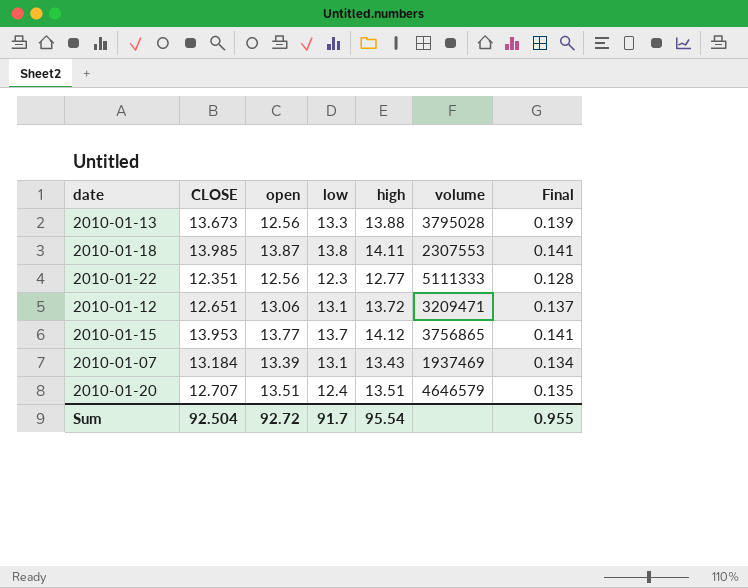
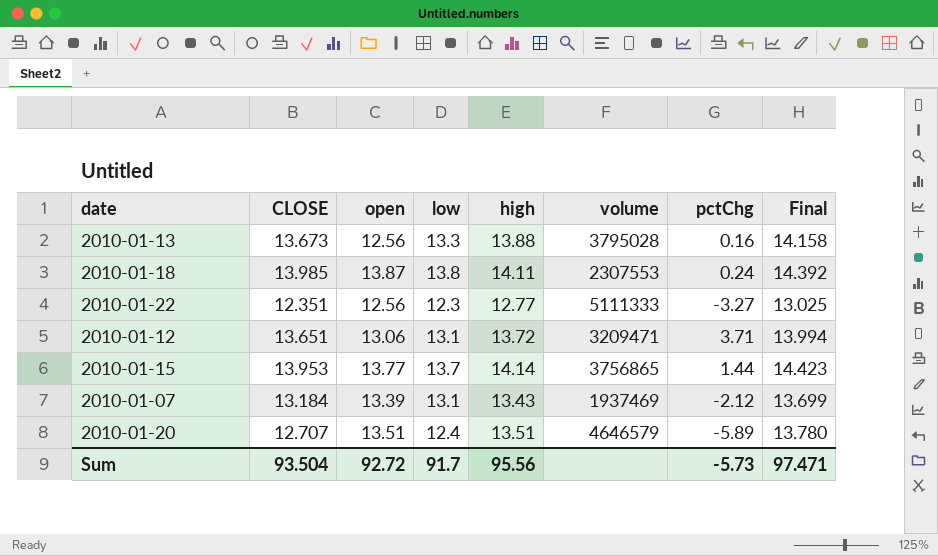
column pctChg | position: none -> 7
column Final | formula: [high] * 0.01 -> [high] * 1.02
2010-01-12 | CLOSE: 12.651 -> 13.651
2010-01-15 | high: 14.12 -> 14.14
Sum | CLOSE: 92.504 -> 93.504
Sum | high: 95.54 -> 95.56
Sum | Final: 0.955 -> 97.471

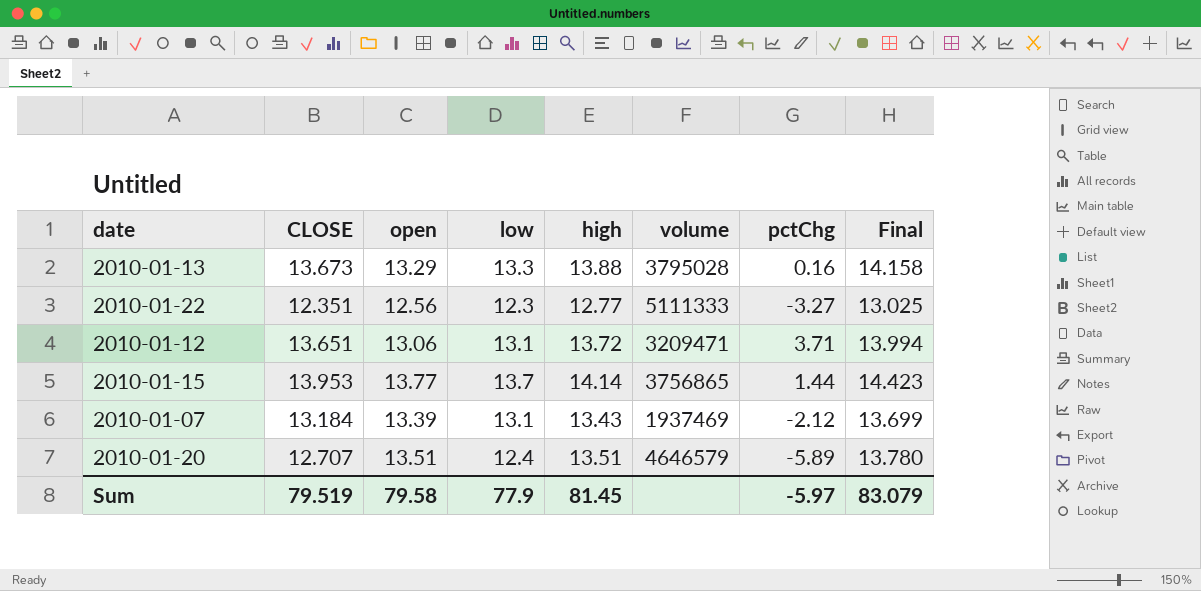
row 2010-01-18: 13.985 | 13.87 | 13.8 | 14.11 | 2307553 | 0.24 | 14.392 -> none
2010-01-13 | open: 12.56 -> 13.29
Sum | CLOSE: 93.504 -> 79.519
Sum | open: 92.72 -> 79.58
Sum | low: 91.7 -> 77.9
Sum | high: 95.56 -> 81.45
Sum | pctChg: -5.73 -> -5.97
Sum | Final: 97.471 -> 83.079

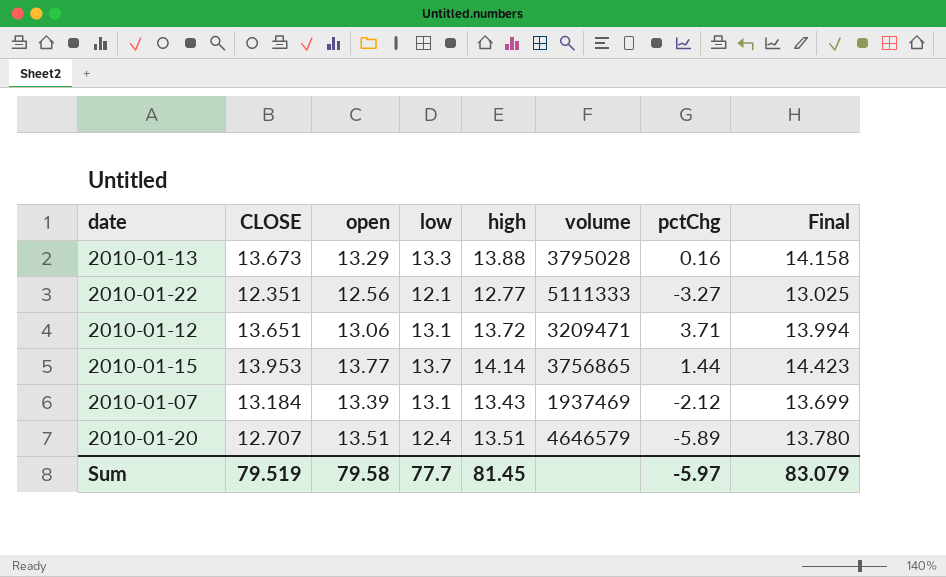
2010-01-22 | low: 12.3 -> 12.1
Sum | low: 77.9 -> 77.7

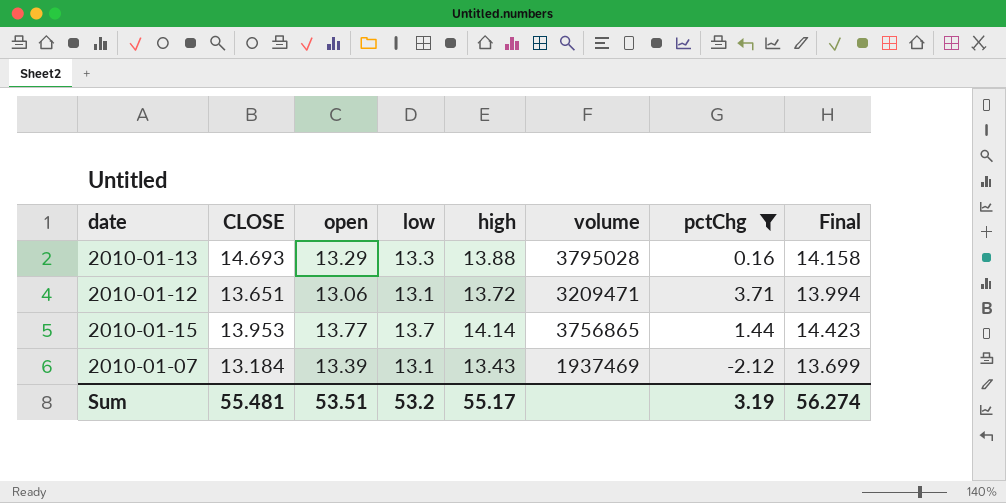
filter: none -> pctChg >= -2.12
2010-01-13 | CLOSE: 13.673 -> 14.693
Sum | CLOSE: 79.519 -> 55.481
Sum | open: 79.58 -> 53.51
Sum | low: 77.7 -> 53.2
Sum | high: 81.45 -> 55.17
Sum | pctChg: -5.97 -> 3.19
Sum | Final: 83.079 -> 56.274

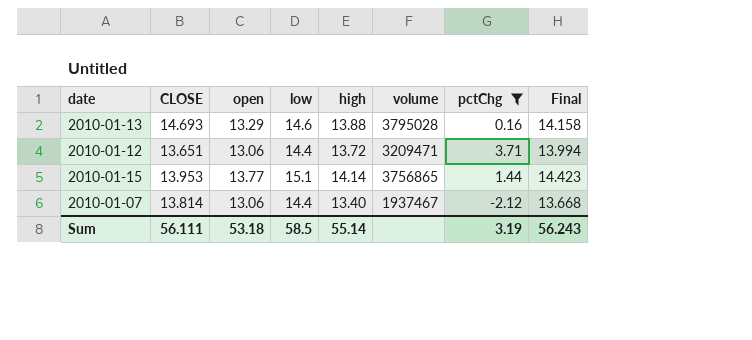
2010-01-13 | low: 13.3 -> 14.6
2010-01-12 | low: 13.1 -> 14.4
2010-01-15 | low: 13.7 -> 15.1
2010-01-07 | CLOSE: 13.184 -> 13.814
2010-01-07 | open: 13.39 -> 13.06
2010-01-07 | low: 13.1 -> 14.4
2010-01-07 | high: 13.43 -> 13.40
2010-01-07 | volume: 1937469 -> 1937467
2010-01-07 | Final: 13.699 -> 13.668
Sum | CLOSE: 55.481 -> 56.111
Sum | open: 53.51 -> 53.18
Sum | low: 53.2 -> 58.5
Sum | high: 55.17 -> 55.14
Sum | Final: 56.274 -> 56.243

